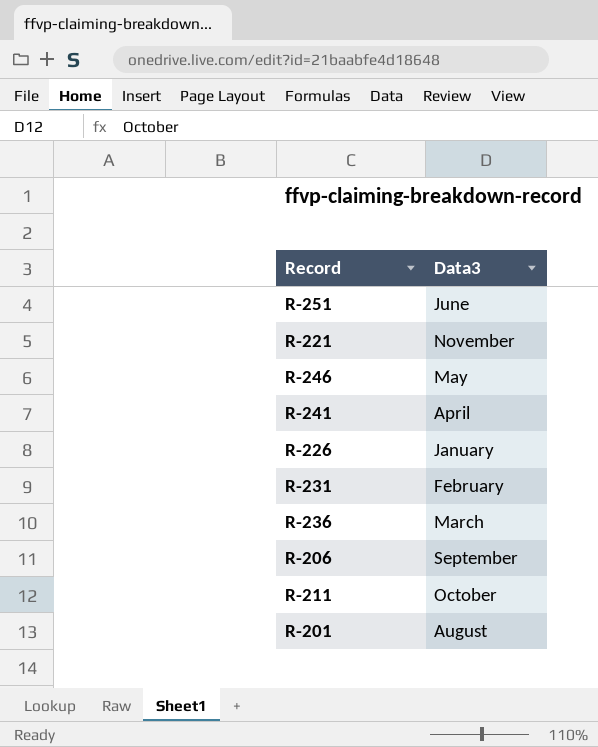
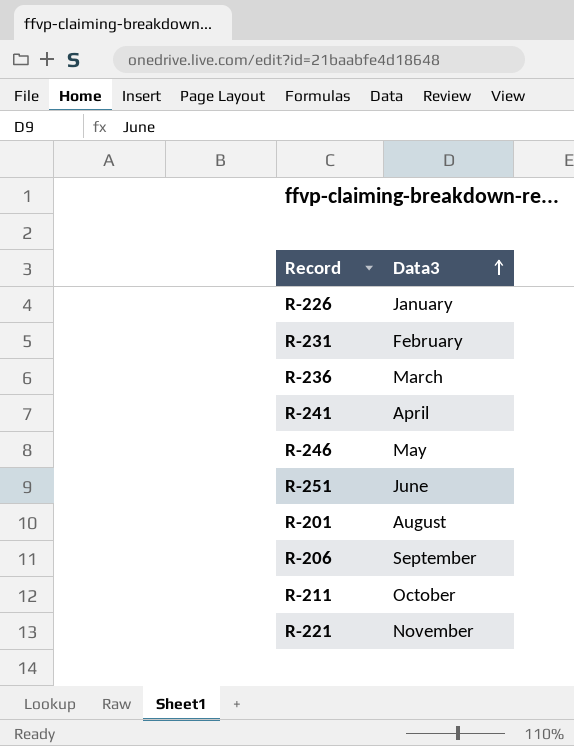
row order: none -> Data3 ascending

